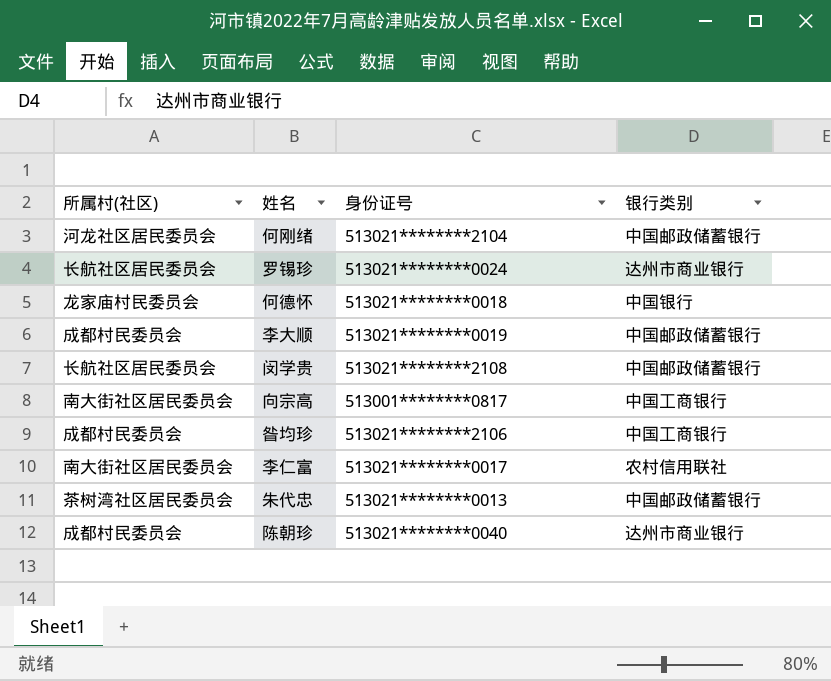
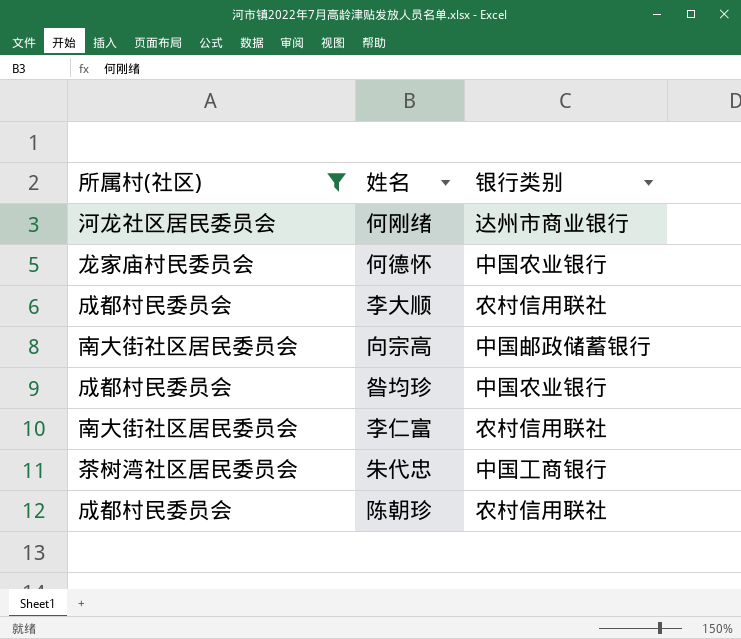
filter: none -> 所属村(社区) != 长航社区居民委员会
column 身份证号 | position: 3 -> none
何刚绪 | 银行类别: 中国邮政储蓄银行 -> 达州市商业银行
何德怀 | 银行类别: 中国银行 -> 中国农业银行
李大顺 | 银行类别: 中国邮政储蓄银行 -> 农村信用联社
向宗高 | 银行类别: 中国工商银行 -> 中国邮政储蓄银行
昝均珍 | 银行类别: 中国工商银行 -> 中国农业银行
朱代忠 | 银行类别: 中国邮政储蓄银行 -> 中国工商银行
陈朝珍 | 银行类别: 达州市商业银行 -> 农村信用联社

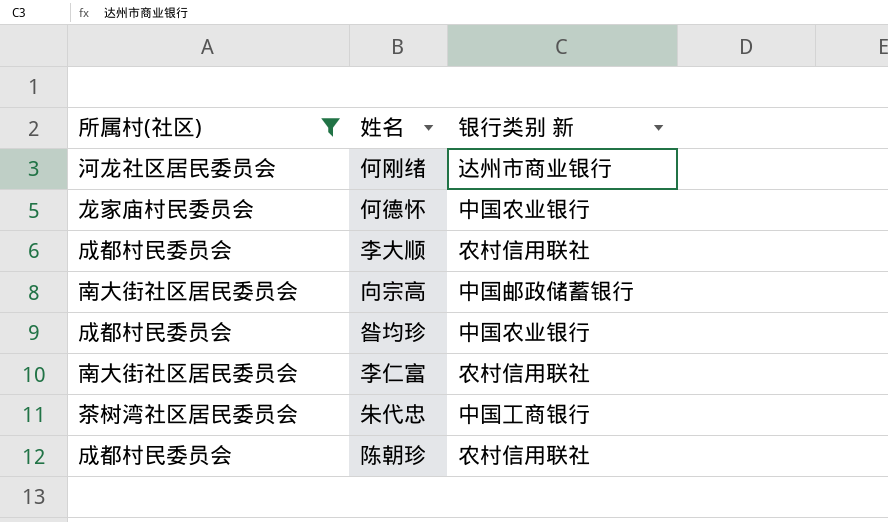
column name: 银行类别 -> 银行类别 新

